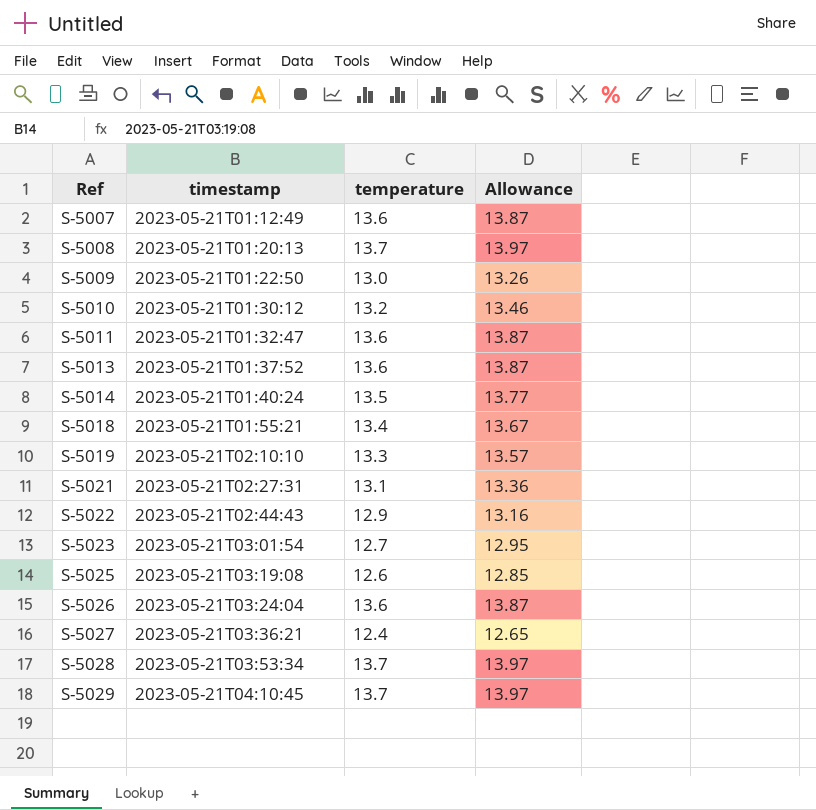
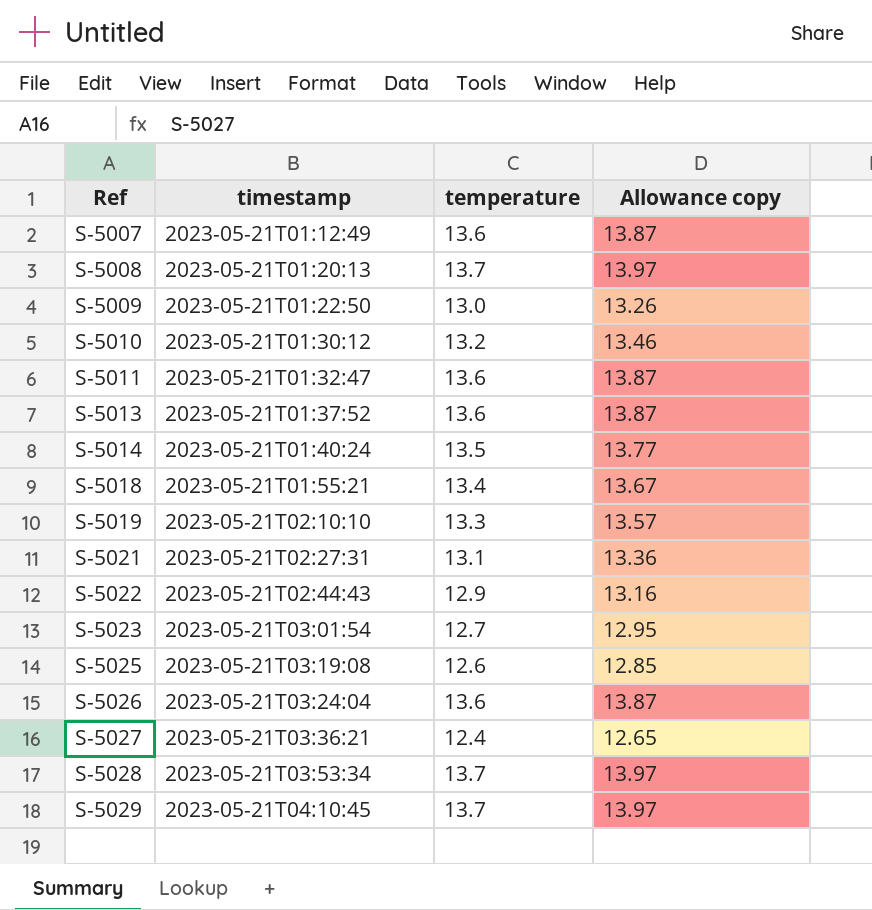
column name: Allowance -> Allowance copy

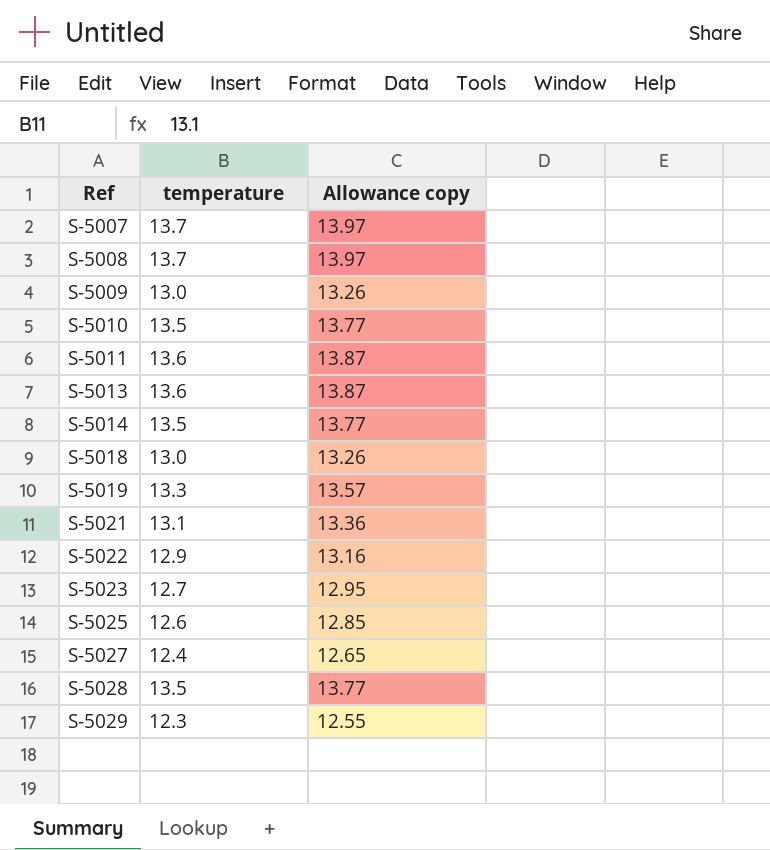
column timestamp | position: 2 -> none
row S-5026: 2023-05-21T03:24:04 | 13.6 | 13.87 -> none
S-5007 | temperature: 13.6 -> 13.7
S-5007 | Allowance copy: 13.87 -> 13.97
S-5010 | temperature: 13.2 -> 13.5
S-5010 | Allowance copy: 13.46 -> 13.77
S-5018 | temperature: 13.4 -> 13.0
S-5018 | Allowance copy: 13.67 -> 13.26
S-5028 | temperature: 13.7 -> 13.5
S-5028 | Allowance copy: 13.97 -> 13.77
S-5029 | temperature: 13.7 -> 12.3
S-5029 | Allowance copy: 13.97 -> 12.55

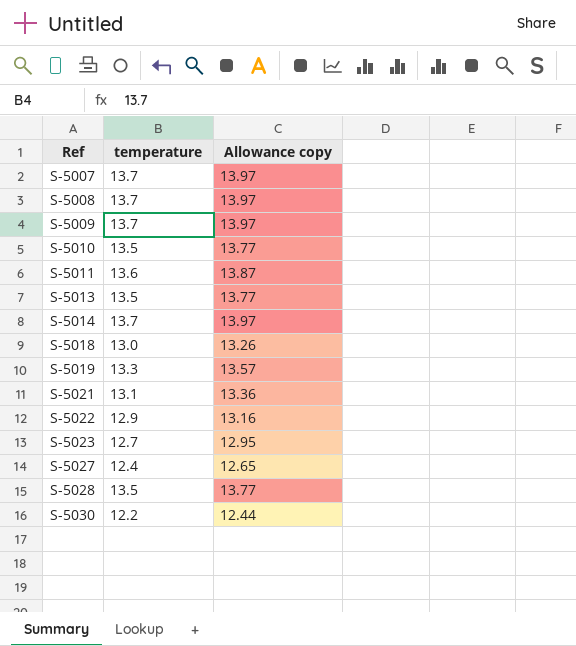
row S-5025: 12.6 | 12.85 -> none
row S-5029: 12.3 | 12.55 -> none
S-5009 | temperature: 13.0 -> 13.7
S-5009 | Allowance copy: 13.26 -> 13.97
S-5013 | temperature: 13.6 -> 13.5
S-5013 | Allowance copy: 13.87 -> 13.77
S-5014 | temperature: 13.5 -> 13.7
S-5014 | Allowance copy: 13.77 -> 13.97
row S-5030: none -> 12.2 | 12.44

